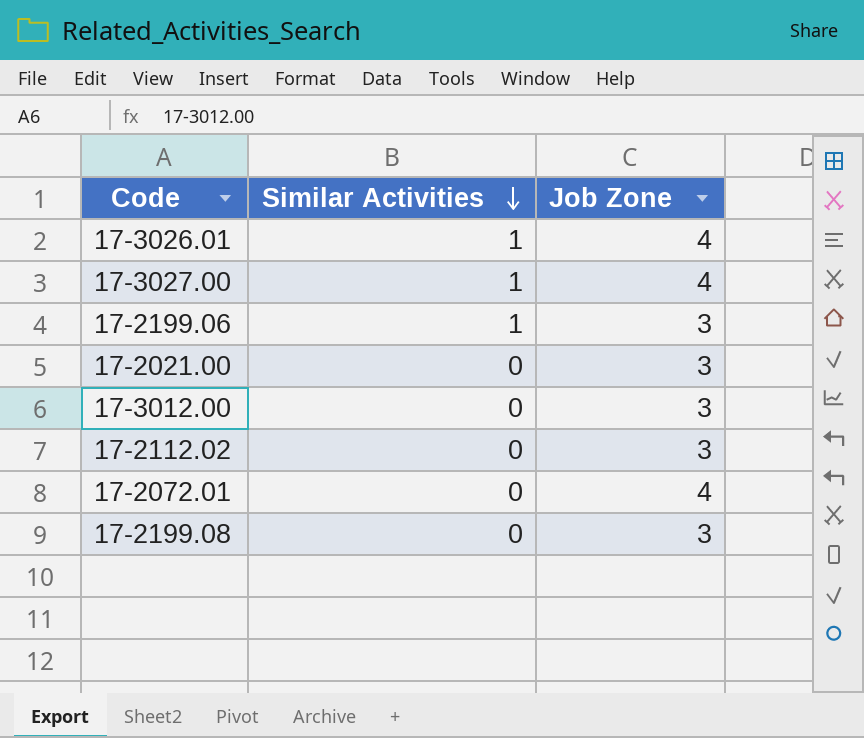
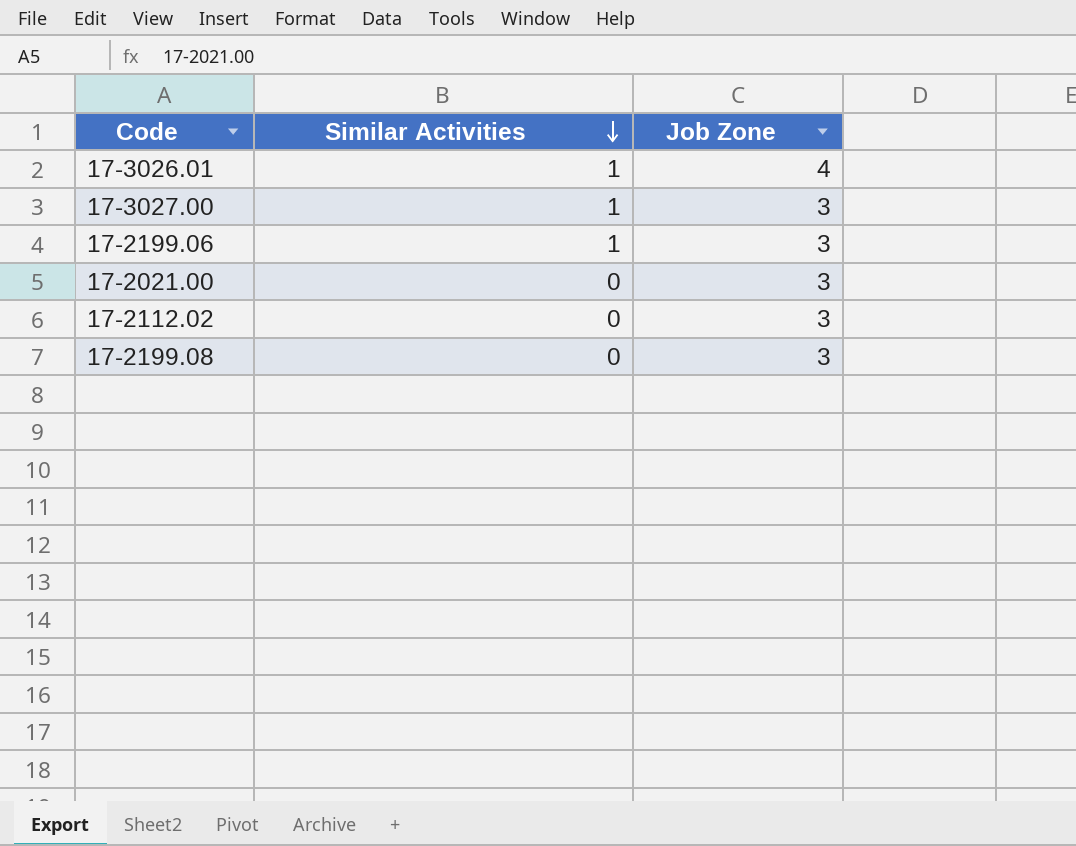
row 17-3012.00: 0 | 3 -> none
row 17-2072.01: 0 | 4 -> none
17-3027.00 | Job Zone: 4 -> 3

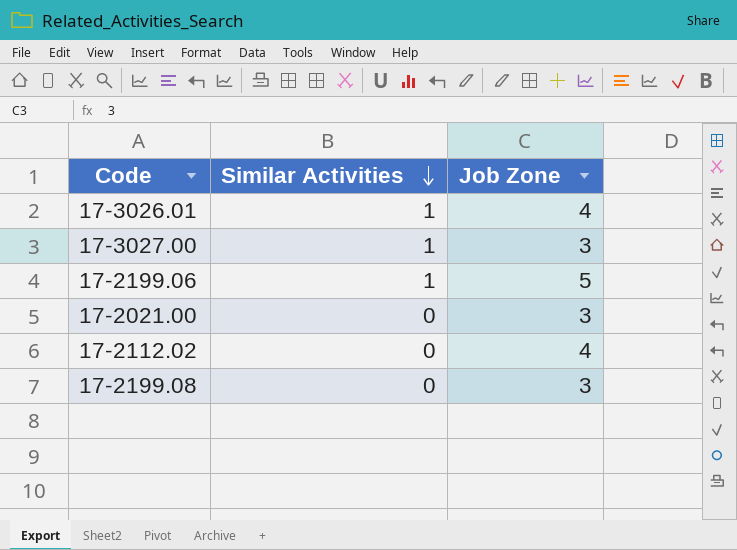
17-2199.06 | Job Zone: 3 -> 5
17-2112.02 | Job Zone: 3 -> 4

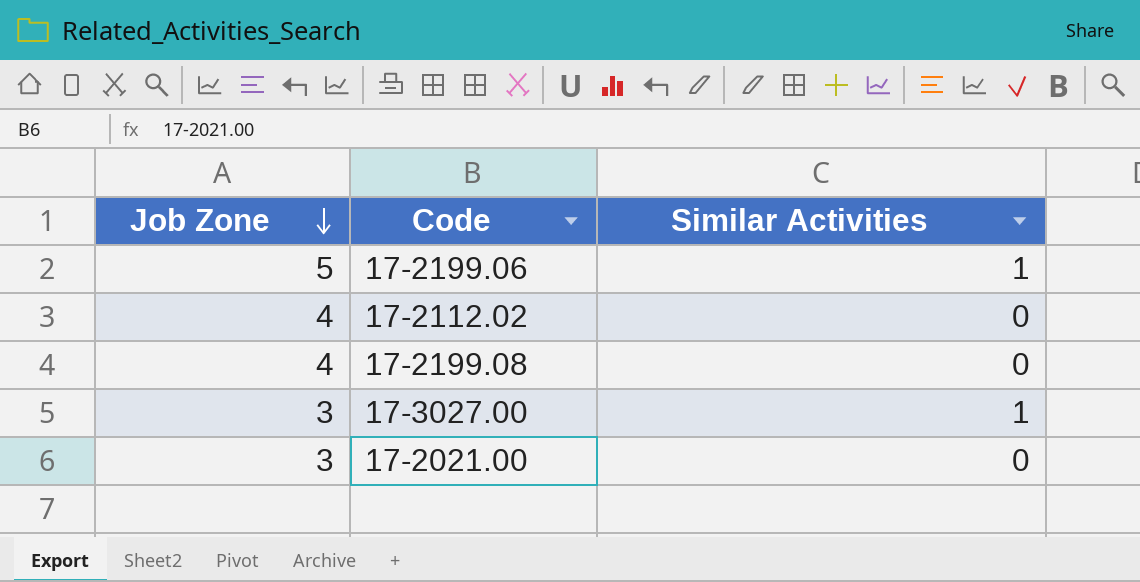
row order: Similar Activities descending -> Job Zone descending
column Job Zone | position: 3 -> 1
row 17-3026.01: 1 | 4 -> none
17-2199.08 | Job Zone: 3 -> 4

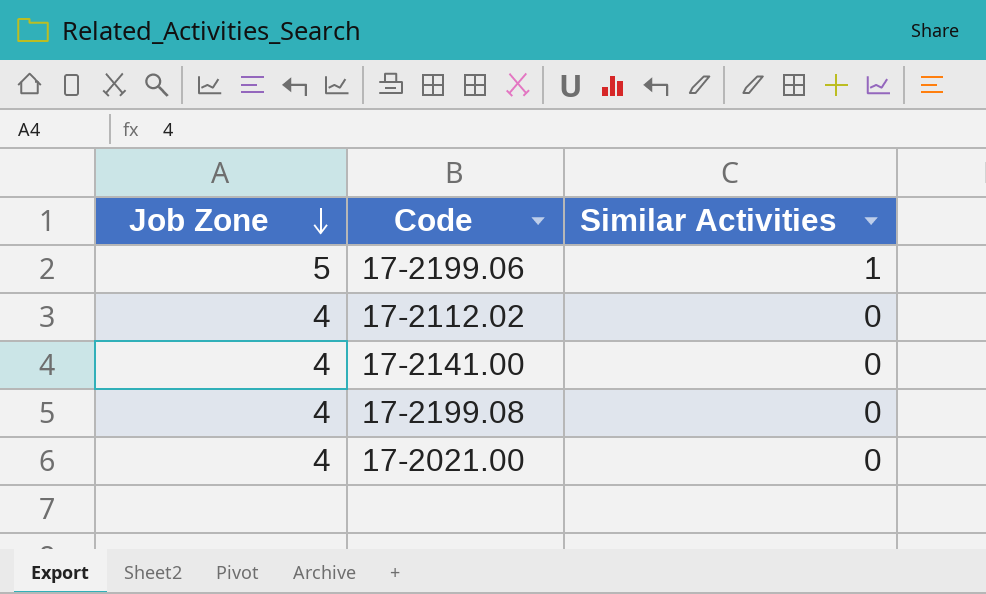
row 17-3027.00: 3 | 1 -> none
row 17-2141.00: none -> 4 | 0
17-2021.00 | Job Zone: 3 -> 4

